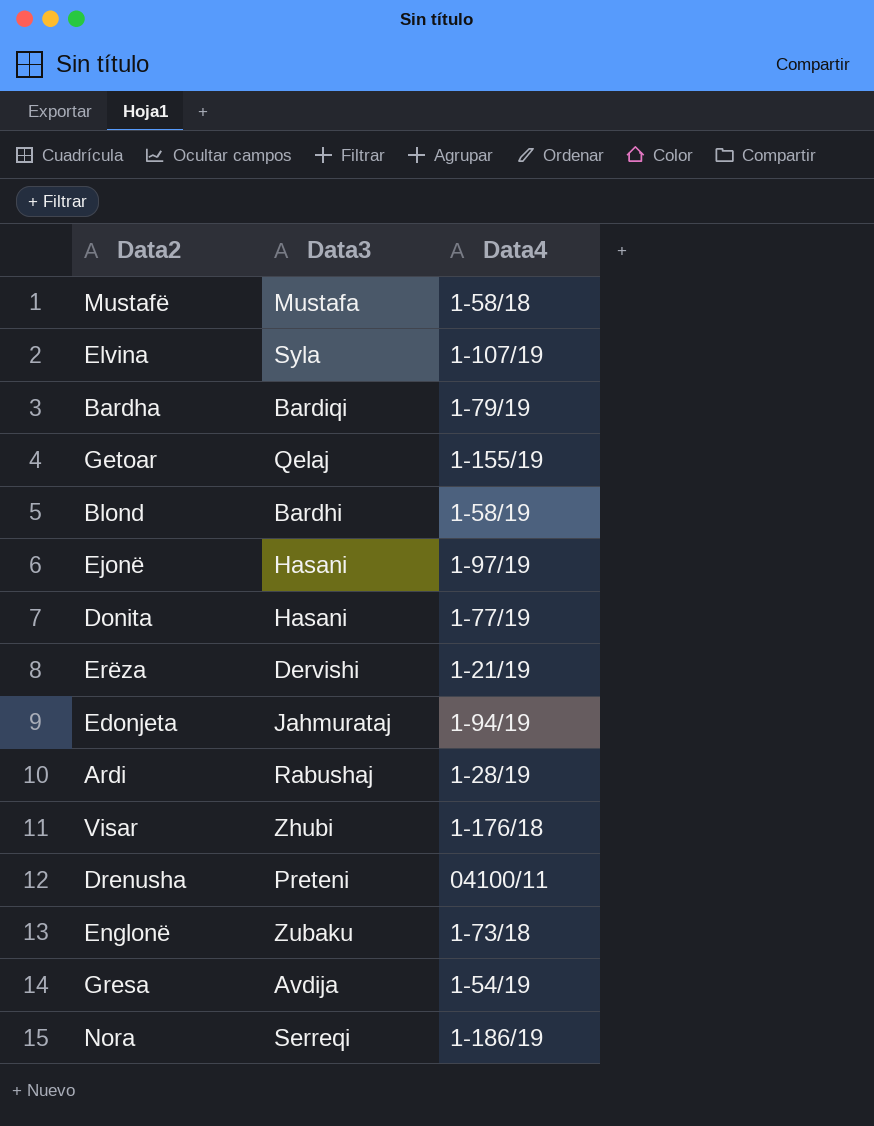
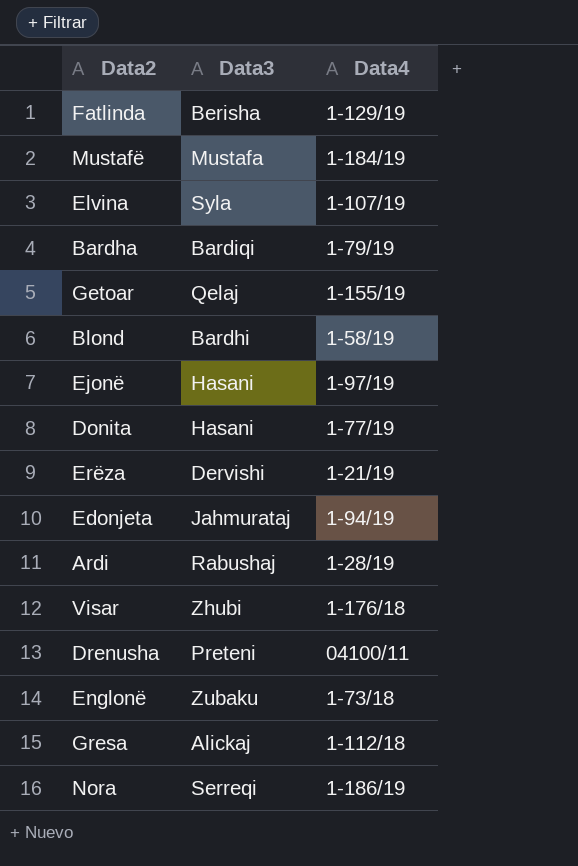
row Fatlinda: none -> Berisha | 1-129/19
Mustafë | Data4: 1-58/18 -> 1-184/19
Gresa | Data3: Avdija -> Alickaj
Gresa | Data4: 1-54/19 -> 1-112/18

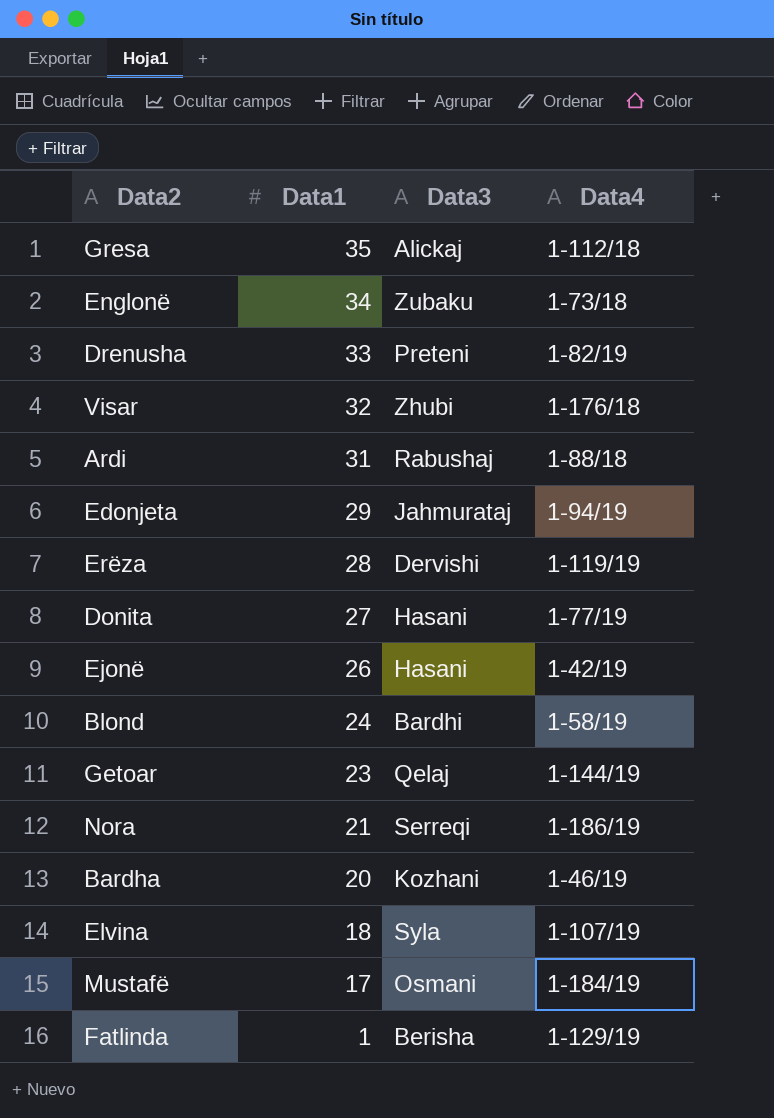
row order: none -> Data1 descending
column Data1 | position: none -> 2
Drenusha | Data4: 04100/11 -> 1-82/19
Ardi | Data4: 1-28/19 -> 1-88/18
Erëza | Data4: 1-21/19 -> 1-119/19
Ejonë | Data4: 1-97/19 -> 1-42/19
Getoar | Data4: 1-155/19 -> 1-144/19
Bardha | Data3: Bardiqi -> Kozhani
Bardha | Data4: 1-79/19 -> 1-46/19
Mustafë | Data3: Mustafa -> Osmani

